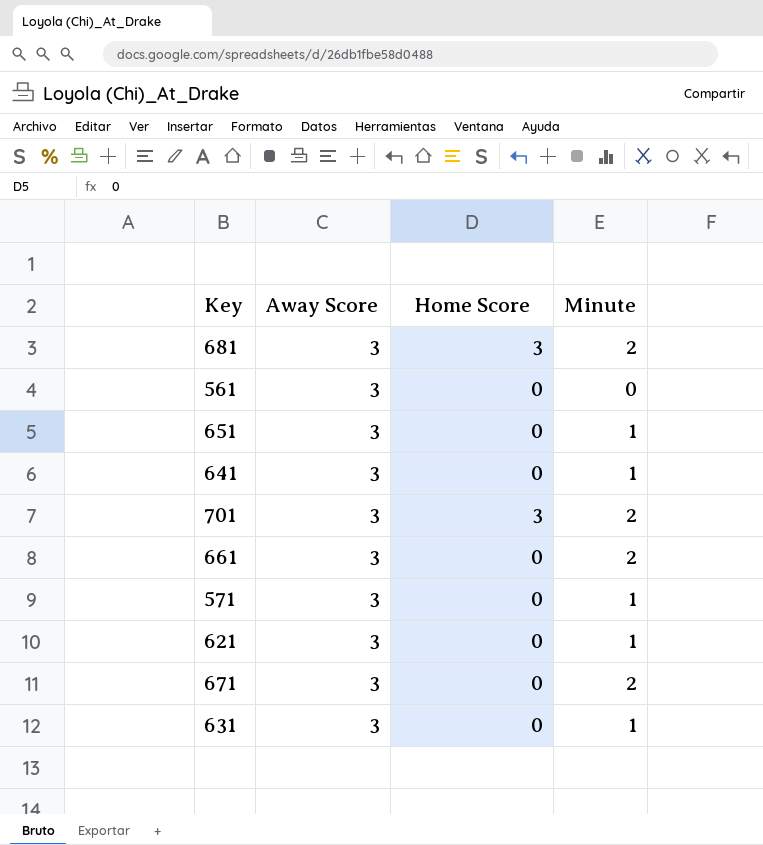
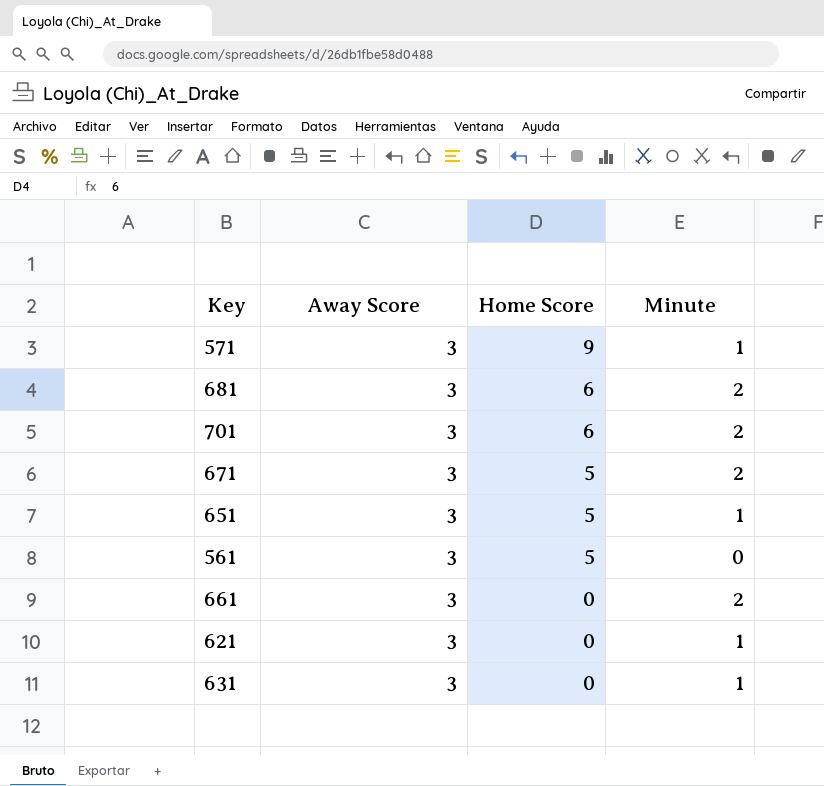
row order: none -> Home Score descending
row 641: 3 | 0 | 1 -> none
571 | Home Score: 0 -> 9
681 | Home Score: 3 -> 6
701 | Home Score: 3 -> 6
671 | Home Score: 0 -> 5
651 | Home Score: 0 -> 5
561 | Home Score: 0 -> 5

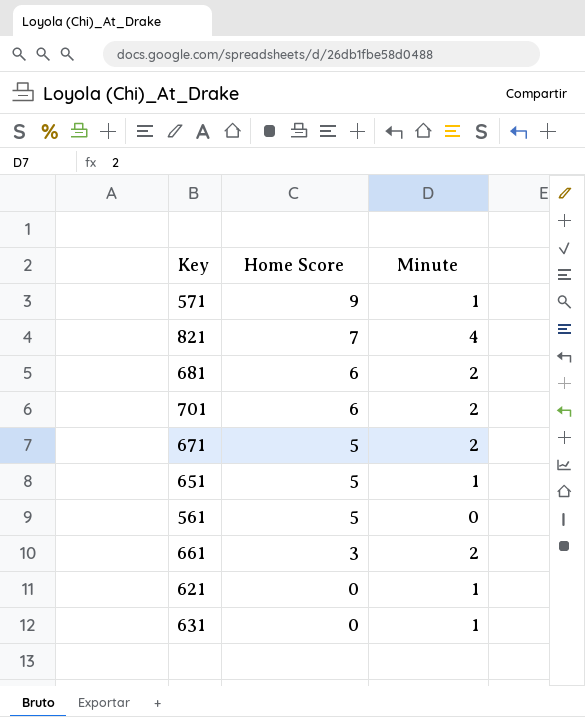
column Away Score | position: 2 -> none
row 821: none -> 7 | 4
661 | Home Score: 0 -> 3

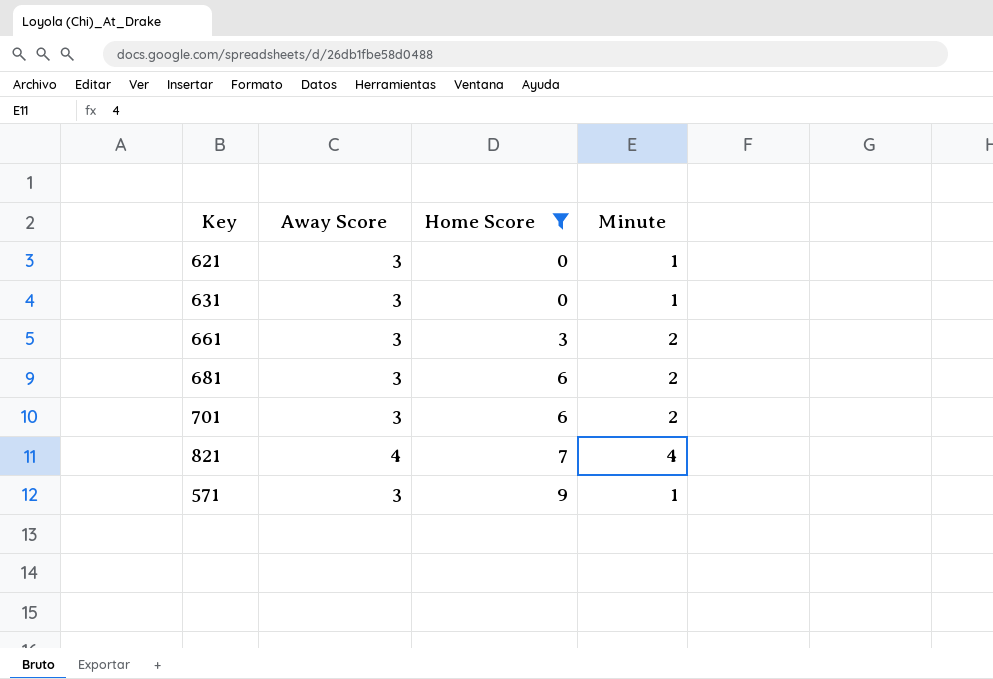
filter: none -> Home Score != 5
row order: Home Score descending -> Home Score ascending
column Away Score | position: none -> 2

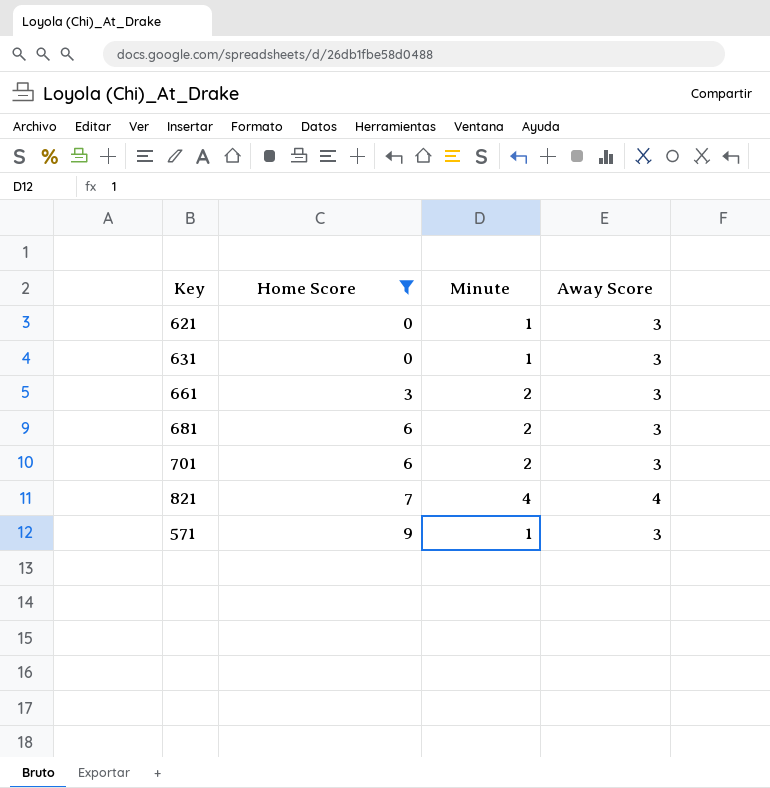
column Away Score | position: 2 -> 4

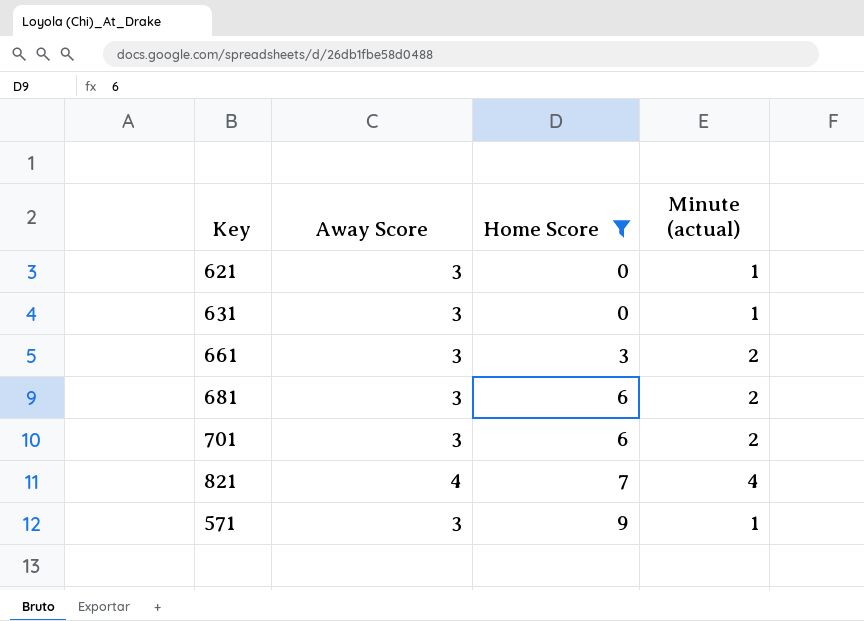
column Away Score | position: 4 -> 2
column name: Minute -> Minute (actual)

